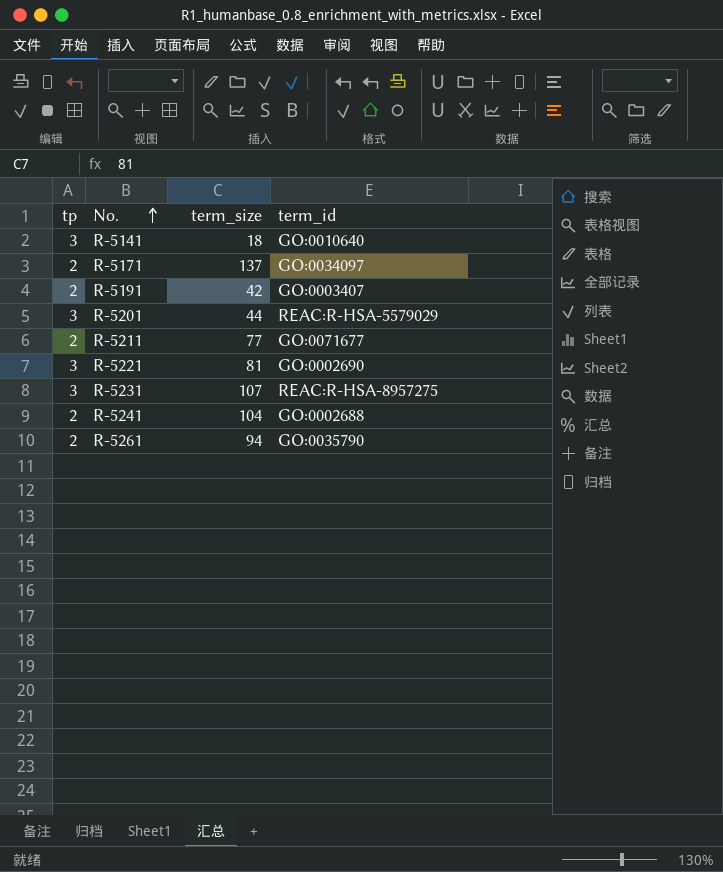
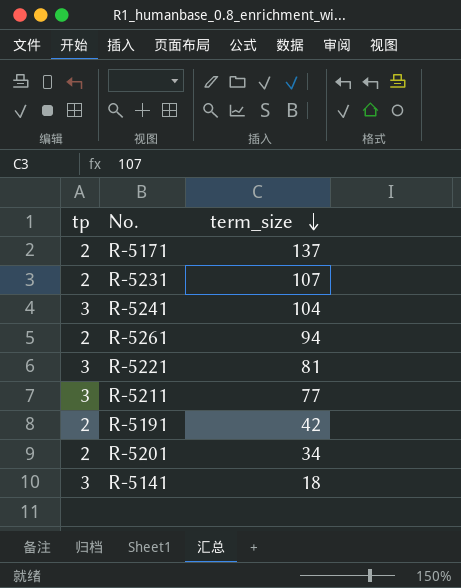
row order: No. ascending -> term_size descending
column term_id | position: 4 -> none
R-5231 | tp: 3 -> 2
R-5241 | tp: 2 -> 3
R-5211 | tp: 2 -> 3
R-5201 | tp: 3 -> 2
R-5201 | term_size: 44 -> 34

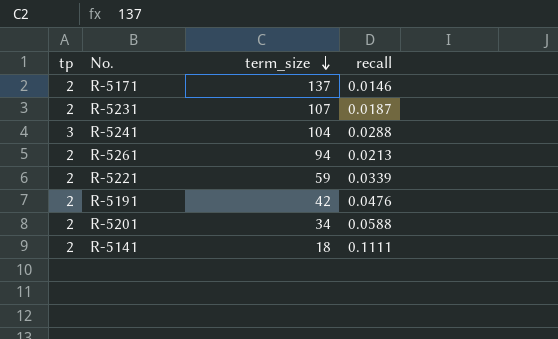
column recall | formula: none -> [tp] / [term_size]
row R-5211: 3 | 77 -> none
R-5221 | tp: 3 -> 2
R-5221 | term_size: 81 -> 59
R-5141 | tp: 3 -> 2

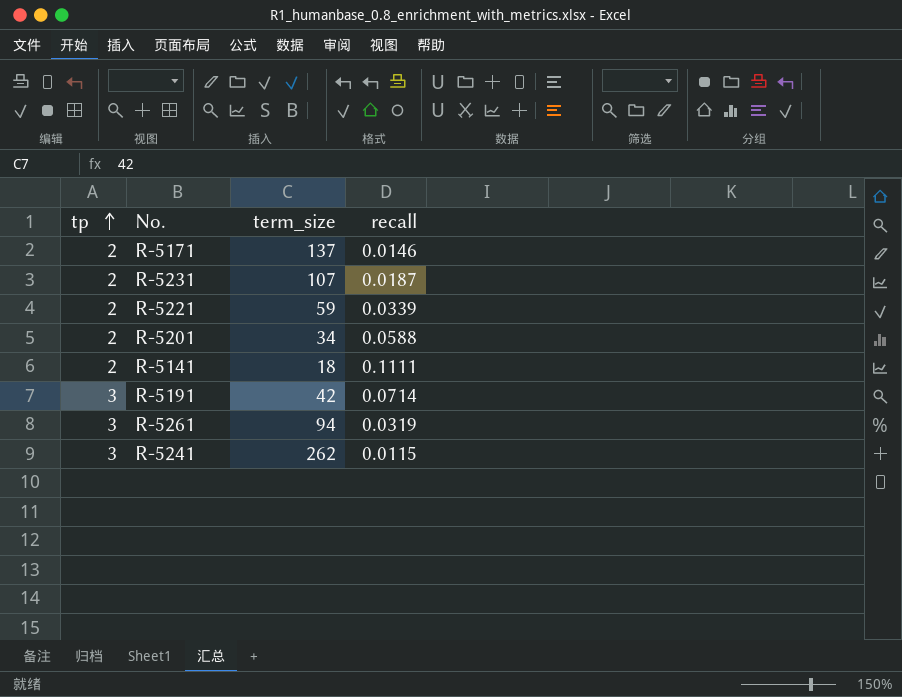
row order: term_size descending -> tp ascending
R-5191 | tp: 2 -> 3
R-5191 | recall: 0.0476 -> 0.0714
R-5261 | tp: 2 -> 3
R-5261 | recall: 0.0213 -> 0.0319
R-5241 | term_size: 104 -> 262
R-5241 | recall: 0.0288 -> 0.0115

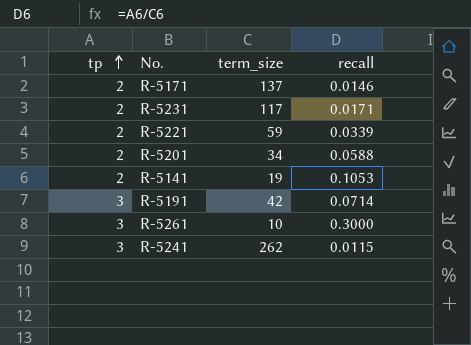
R-5231 | term_size: 107 -> 117
R-5231 | recall: 0.0187 -> 0.0171
R-5141 | term_size: 18 -> 19
R-5141 | recall: 0.1111 -> 0.1053
R-5261 | term_size: 94 -> 10
R-5261 | recall: 0.0319 -> 0.3000

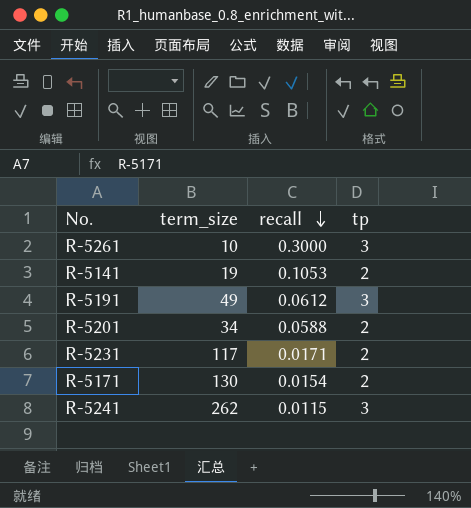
row order: tp ascending -> recall descending
column tp | position: 1 -> 4
row R-5221: 2 | 59 | 0.0339 -> none
R-5191 | term_size: 42 -> 49
R-5191 | recall: 0.0714 -> 0.0612
R-5171 | term_size: 137 -> 130
R-5171 | recall: 0.0146 -> 0.0154

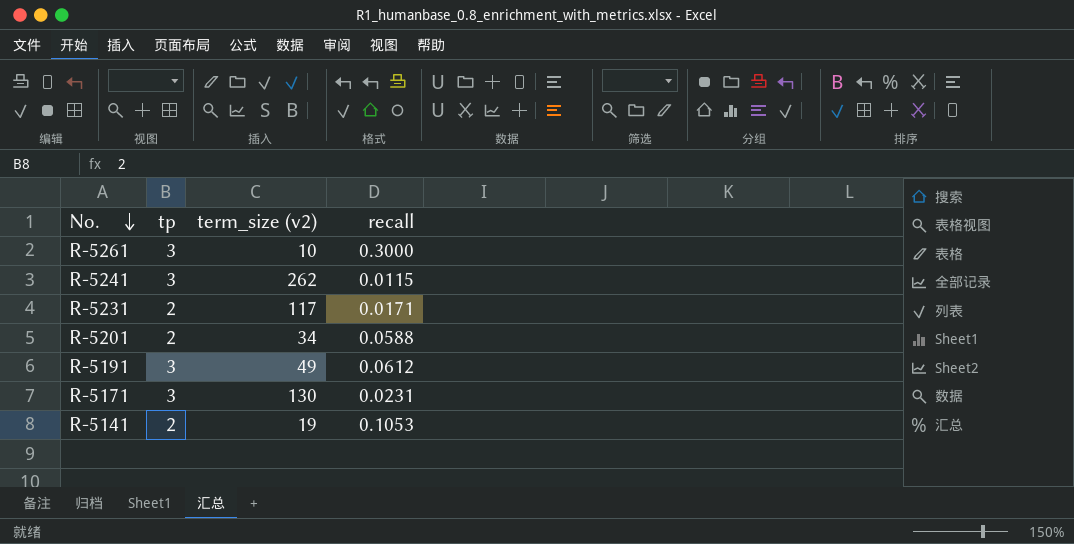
row order: recall descending -> No. descending
column tp | position: 4 -> 2
column name: term_size -> term_size (v2)
R-5171 | tp: 2 -> 3
R-5171 | recall: 0.0154 -> 0.0231

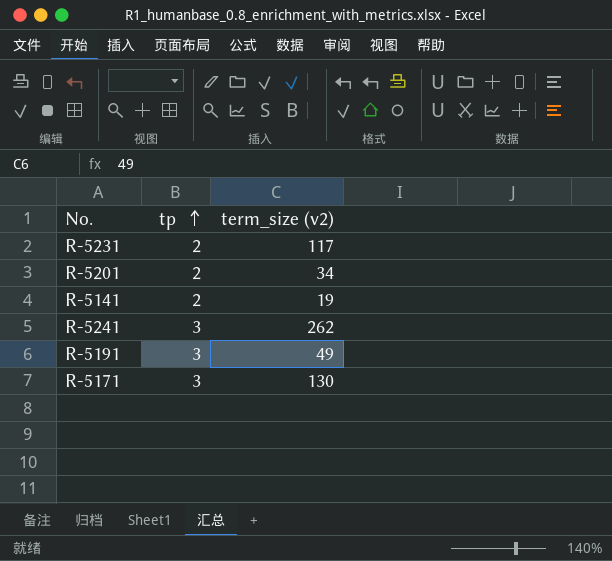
row order: No. descending -> tp ascending
column recall | formula: [tp] / [term_size (v2)] -> none
row R-5261: 3 | 10 | 0.3000 -> none

